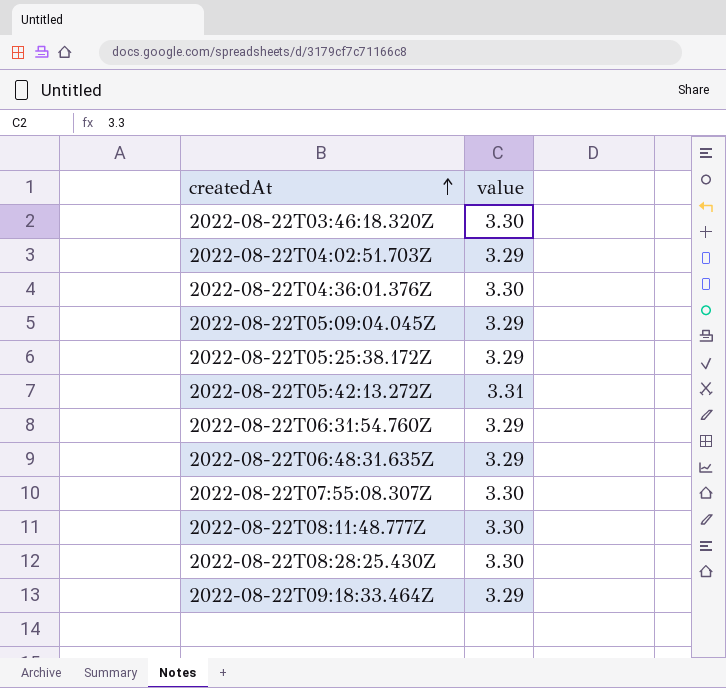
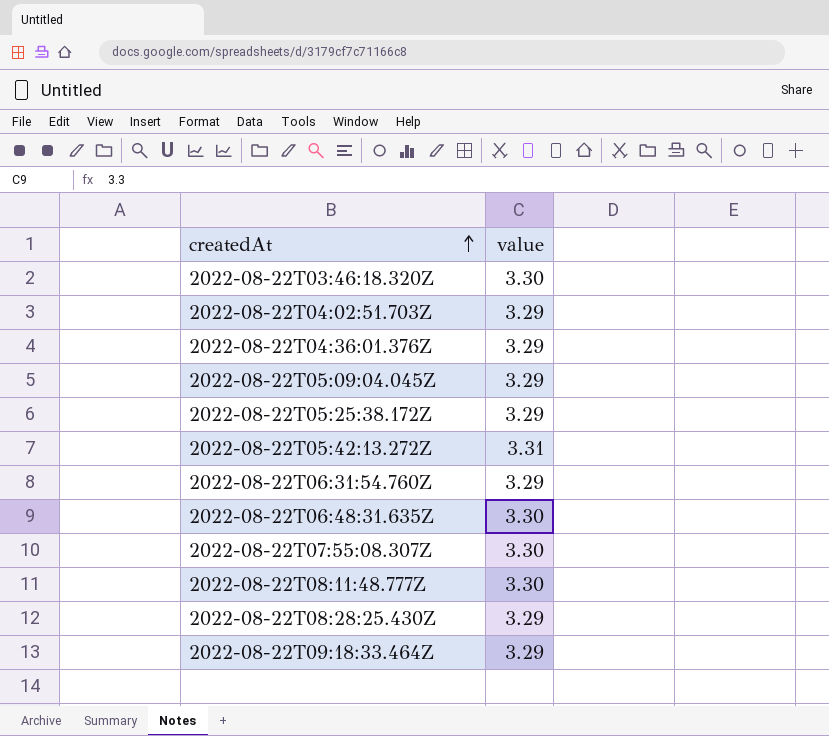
2022-08-22T04:36:01.376Z | value: 3.30 -> 3.29
2022-08-22T06:48:31.635Z | value: 3.29 -> 3.30
2022-08-22T08:28:25.430Z | value: 3.30 -> 3.29

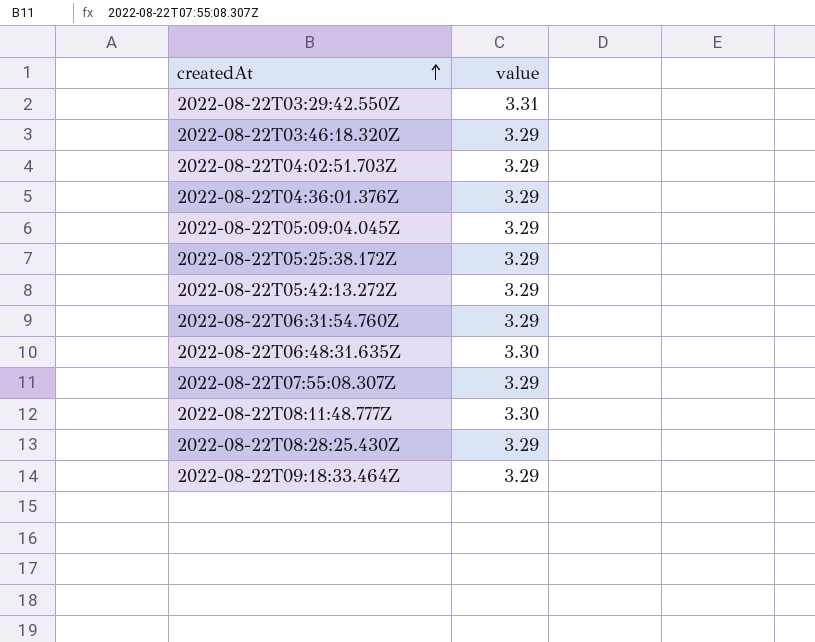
row 2022-08-22T03:29:42.550Z: none -> 3.31
2022-08-22T03:46:18.320Z | value: 3.30 -> 3.29
2022-08-22T05:42:13.272Z | value: 3.31 -> 3.29
2022-08-22T07:55:08.307Z | value: 3.30 -> 3.29

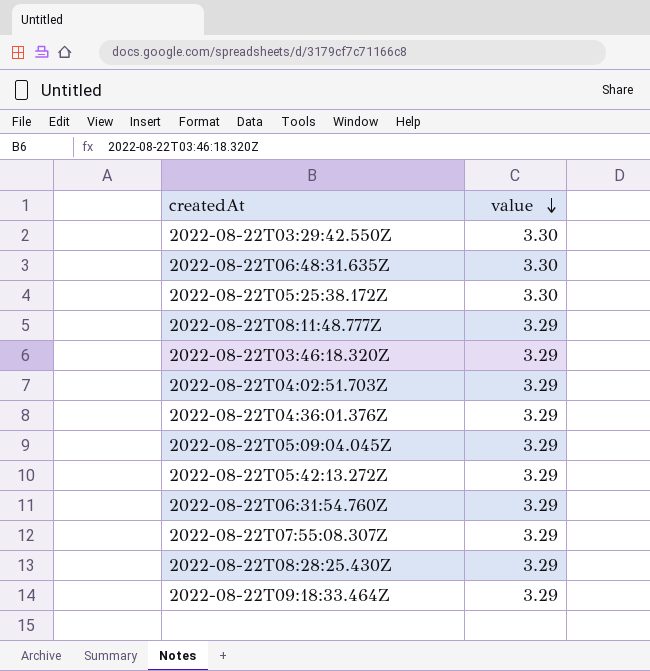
row order: createdAt ascending -> value descending
2022-08-22T03:29:42.550Z | value: 3.31 -> 3.30
2022-08-22T05:25:38.172Z | value: 3.29 -> 3.30
2022-08-22T08:11:48.777Z | value: 3.30 -> 3.29

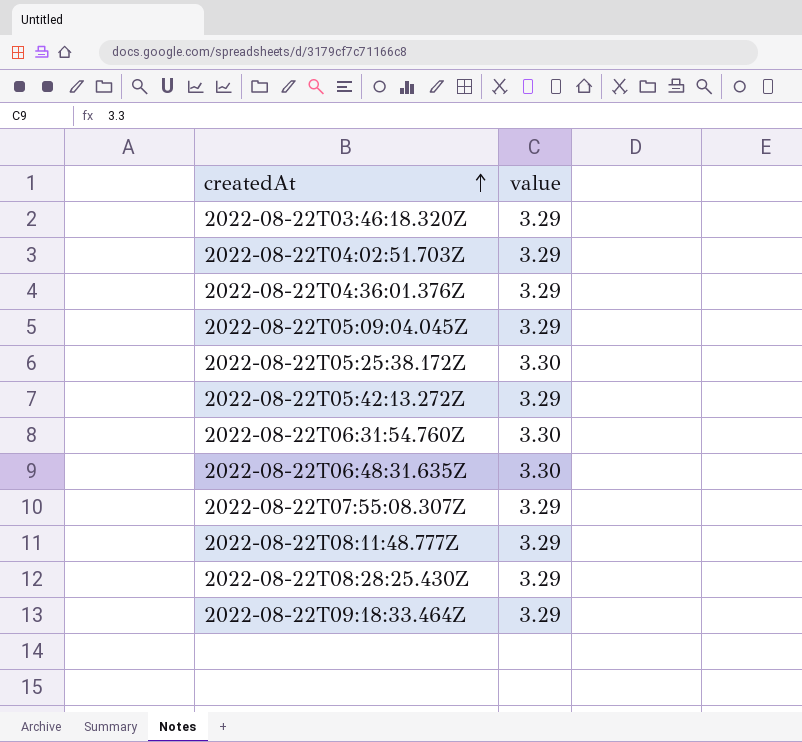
row order: value descending -> createdAt ascending
row 2022-08-22T03:29:42.550Z: 3.30 -> none
2022-08-22T06:31:54.760Z | value: 3.29 -> 3.30

